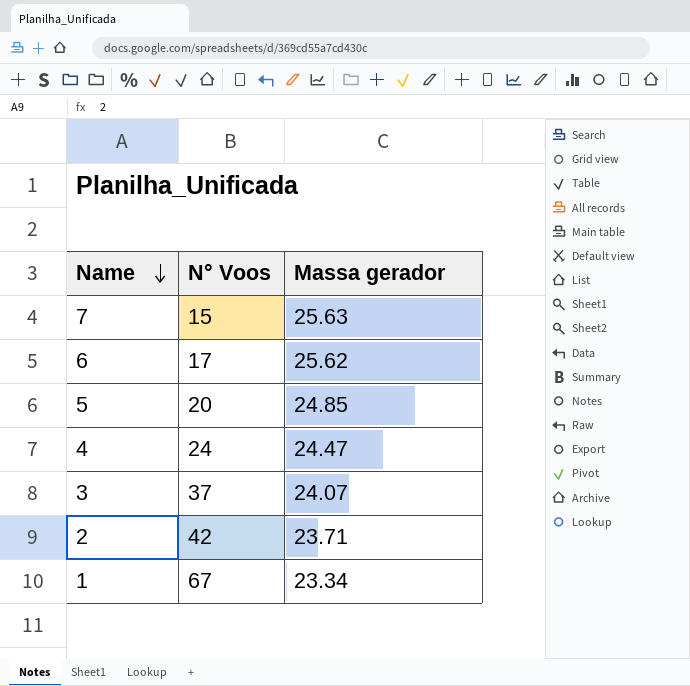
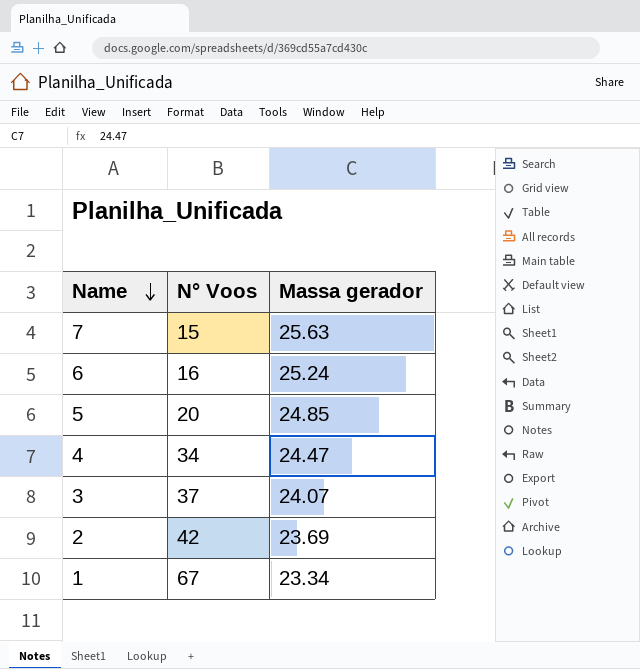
6 | N° Voos: 17 -> 16
6 | Massa gerador: 25.62 -> 25.24
4 | N° Voos: 24 -> 34
2 | Massa gerador: 23.71 -> 23.69

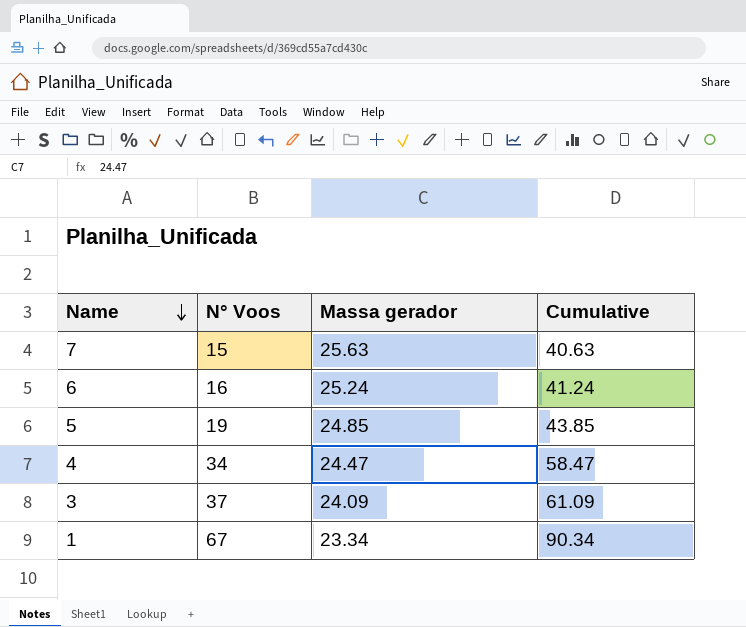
column Cumulative | formula: none -> [N° Voos] + [Massa gerador]
row 2: 42 | 23.69 -> none
5 | N° Voos: 20 -> 19
3 | Massa gerador: 24.07 -> 24.09

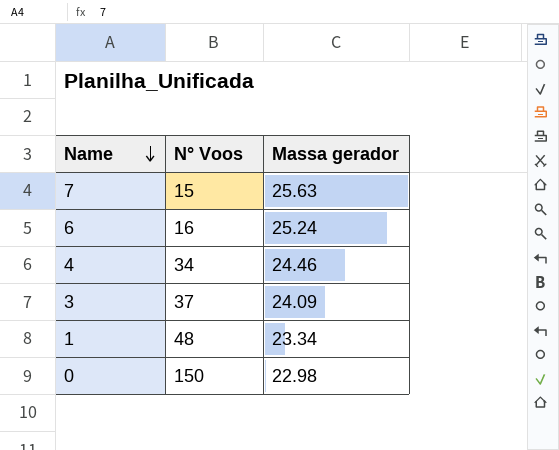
column Cumulative | formula: [N° Voos] + [Massa gerador] -> none
row 5: 19 | 24.85 | 43.85 -> none
4 | Massa gerador: 24.47 -> 24.46
1 | N° Voos: 67 -> 48
row 0: none -> 150 | 22.98

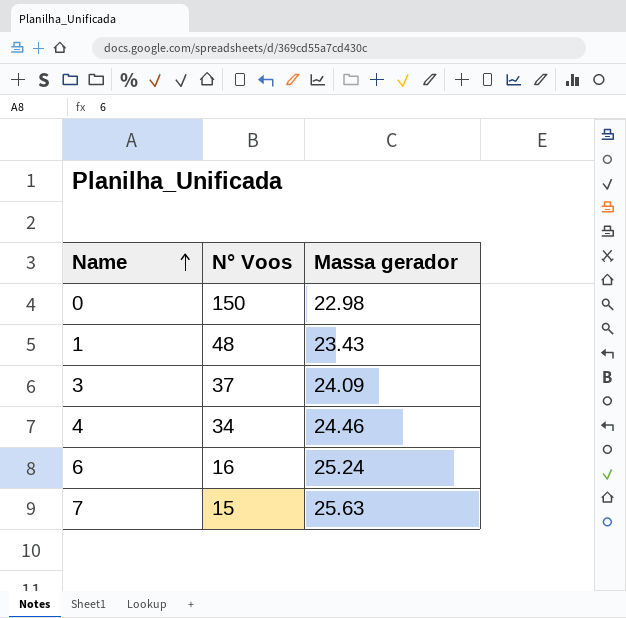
row order: Name descending -> Name ascending
1 | Massa gerador: 23.34 -> 23.43

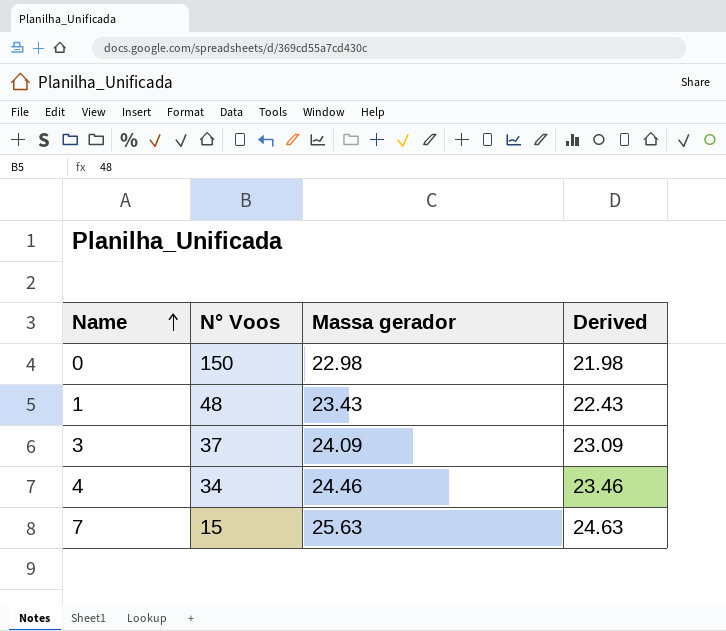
column Derived | formula: none -> [Massa gerador] - 1
row 6: 16 | 25.24 -> none

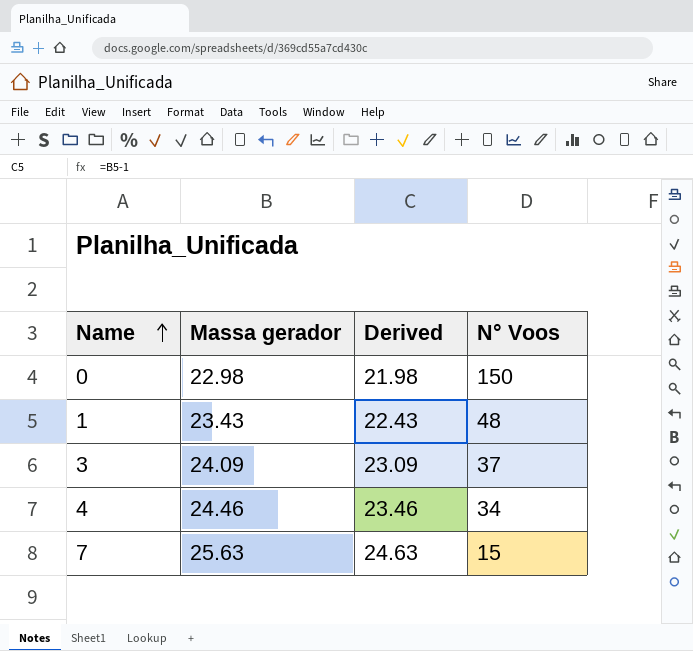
column N° Voos | position: 2 -> 4

